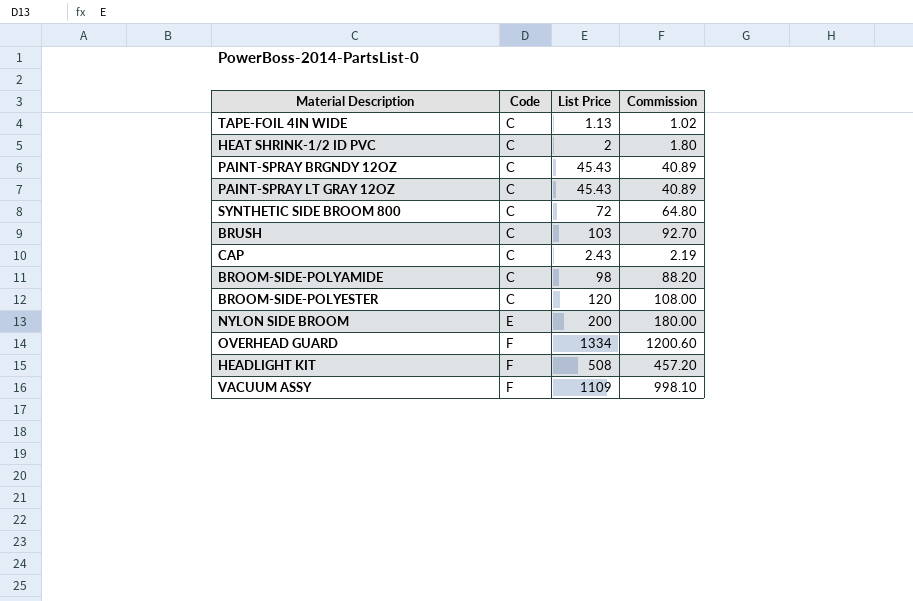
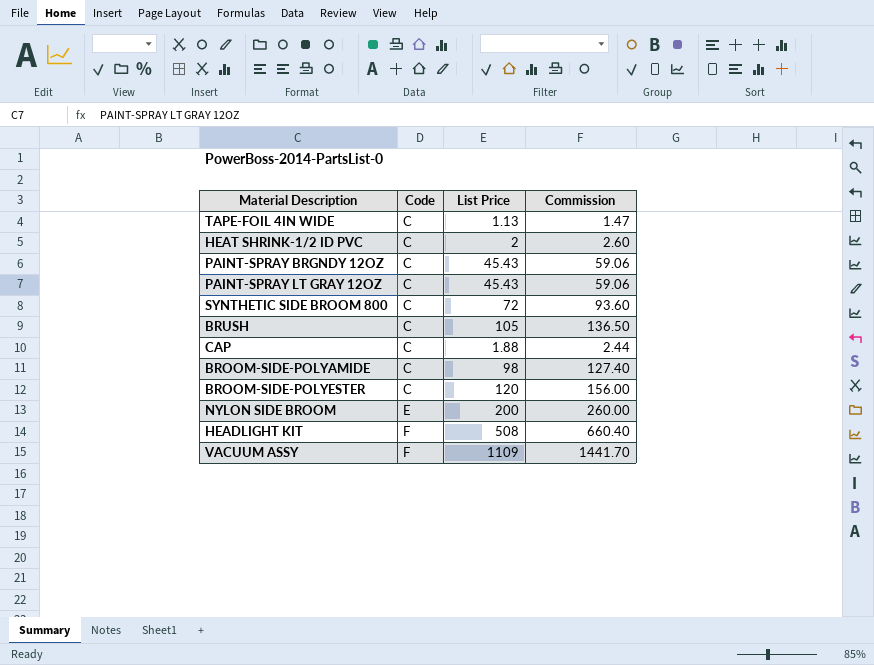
column Commission | formula: [List Price] * 0.9 -> [List Price] * 1.3
row OVERHEAD GUARD: F | 1334 | 1200.60 -> none
BRUSH | List Price: 103 -> 105
CAP | List Price: 2.43 -> 1.88

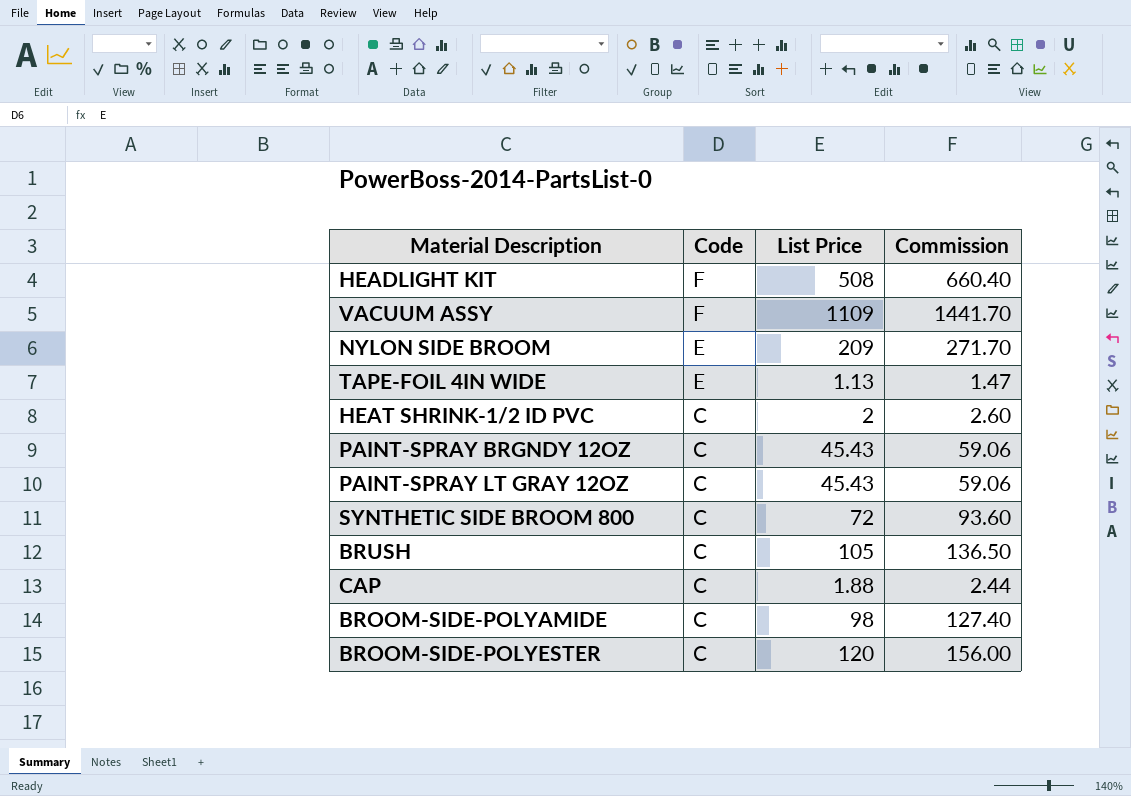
row order: Code ascending -> Code descending
NYLON SIDE BROOM | List Price: 200 -> 209
NYLON SIDE BROOM | Commission: 260.00 -> 271.70
TAPE-FOIL 4IN WIDE | Code: C -> E

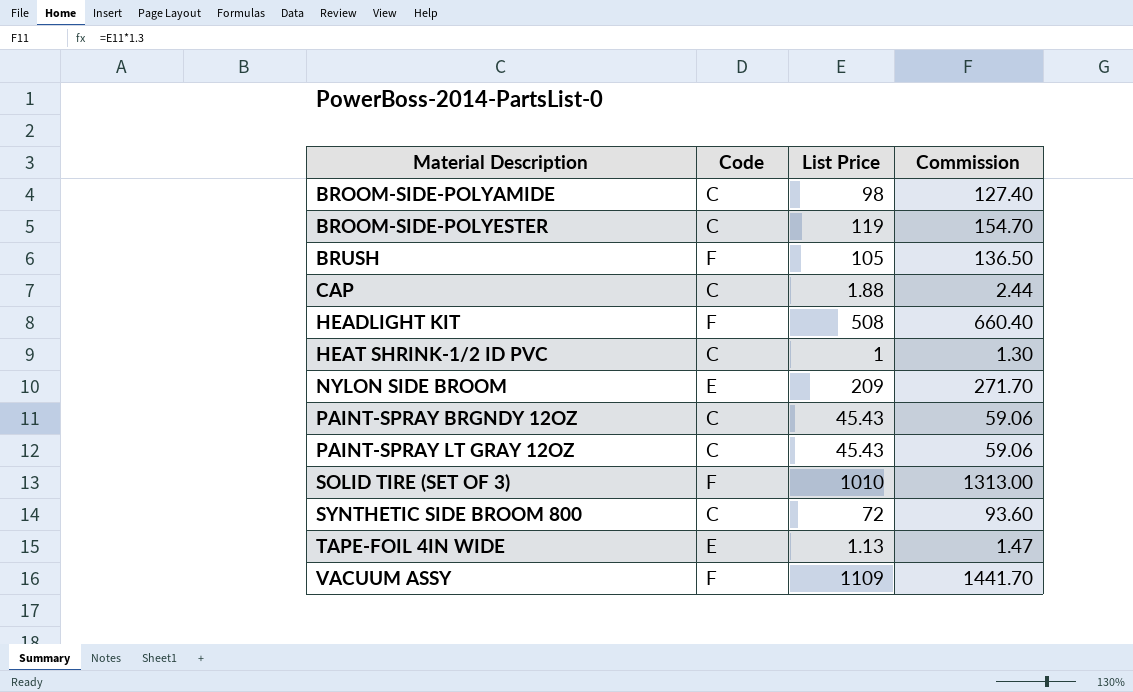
row order: Code descending -> Material Description ascending
BROOM-SIDE-POLYESTER | List Price: 120 -> 119
BROOM-SIDE-POLYESTER | Commission: 156.00 -> 154.70
BRUSH | Code: C -> F
HEAT SHRINK-1/2 ID PVC | List Price: 2 -> 1
HEAT SHRINK-1/2 ID PVC | Commission: 2.60 -> 1.30
row SOLID TIRE (SET OF 3): none -> F | 1010 | 1313.00

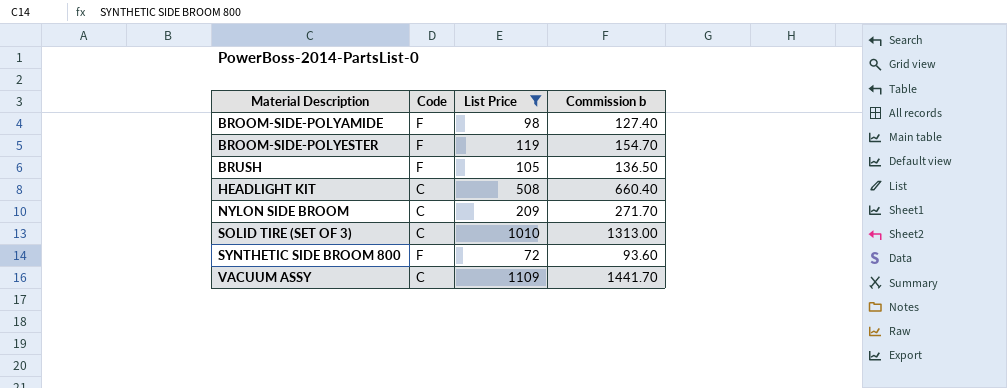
filter: none -> List Price >= 72
column name: Commission -> Commission b
BROOM-SIDE-POLYAMIDE | Code: C -> F
BROOM-SIDE-POLYESTER | Code: C -> F
HEADLIGHT KIT | Code: F -> C
NYLON SIDE BROOM | Code: E -> C
SOLID TIRE (SET OF 3) | Code: F -> C
SYNTHETIC SIDE BROOM 800 | Code: C -> F
VACUUM ASSY | Code: F -> C

